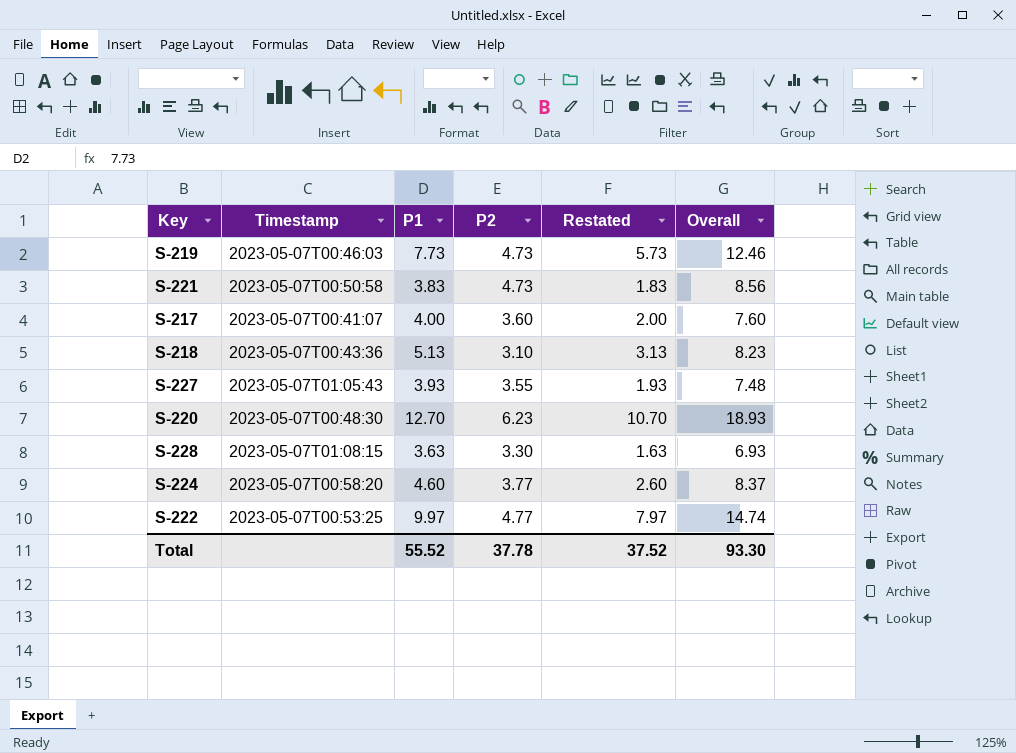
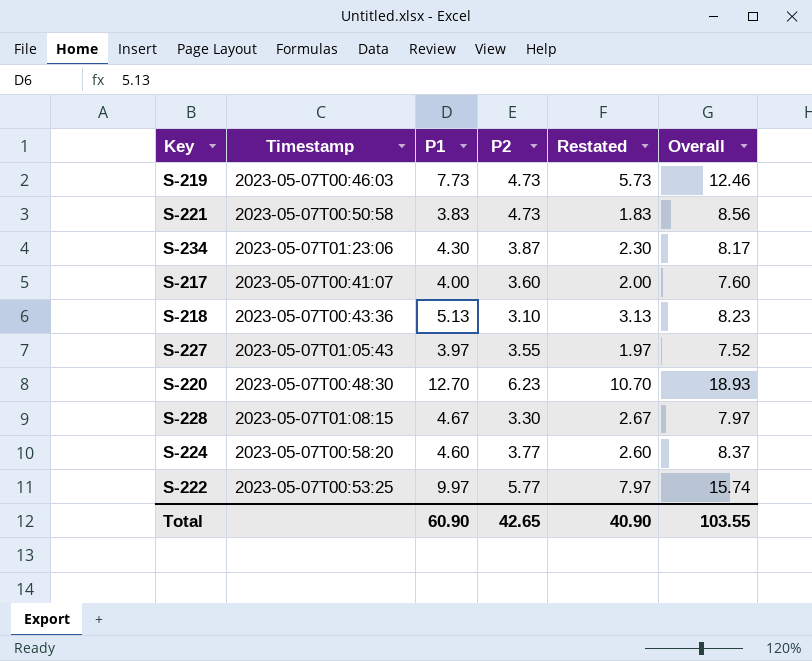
row S-234: none -> 2023-05-07T01:23:06 | 4.30 | 3.87 | 2.30 | 8.17
S-227 | P1: 3.93 -> 3.97
S-227 | Restated: 1.93 -> 1.97
S-227 | Overall: 7.48 -> 7.52
S-228 | P1: 3.63 -> 4.67
S-228 | Restated: 1.63 -> 2.67
S-228 | Overall: 6.93 -> 7.97
S-222 | P2: 4.77 -> 5.77
S-222 | Overall: 14.74 -> 15.74
Total | P1: 55.52 -> 60.90
Total | P2: 37.78 -> 42.65
Total | Restated: 37.52 -> 40.90
Total | Overall: 93.30 -> 103.55

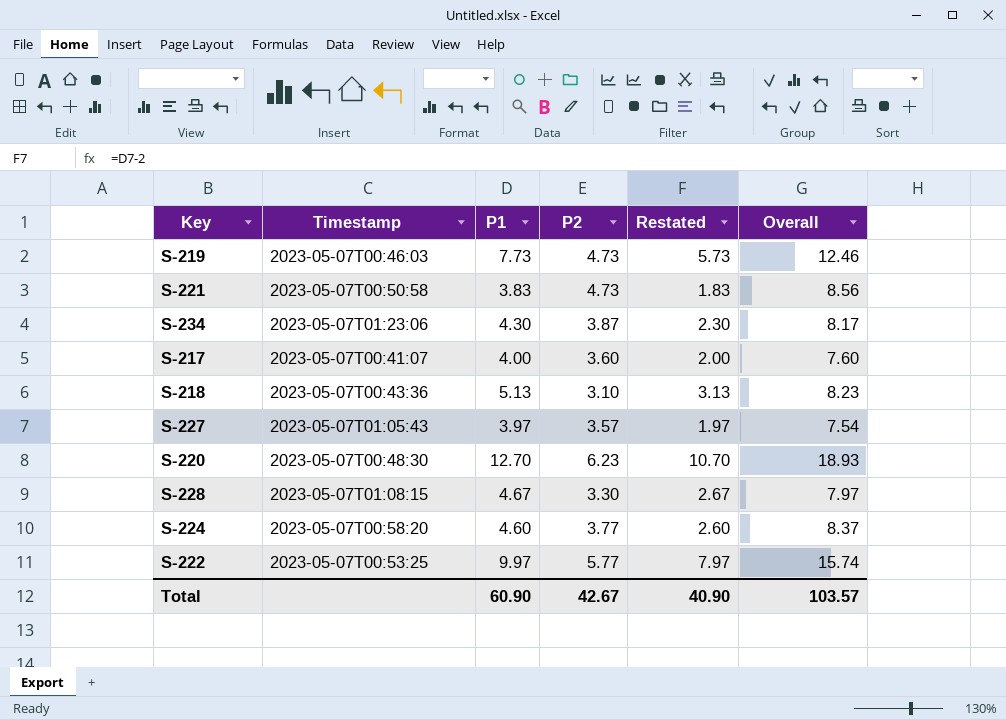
S-227 | P2: 3.55 -> 3.57
S-227 | Overall: 7.52 -> 7.54
Total | P2: 42.65 -> 42.67
Total | Overall: 103.55 -> 103.57

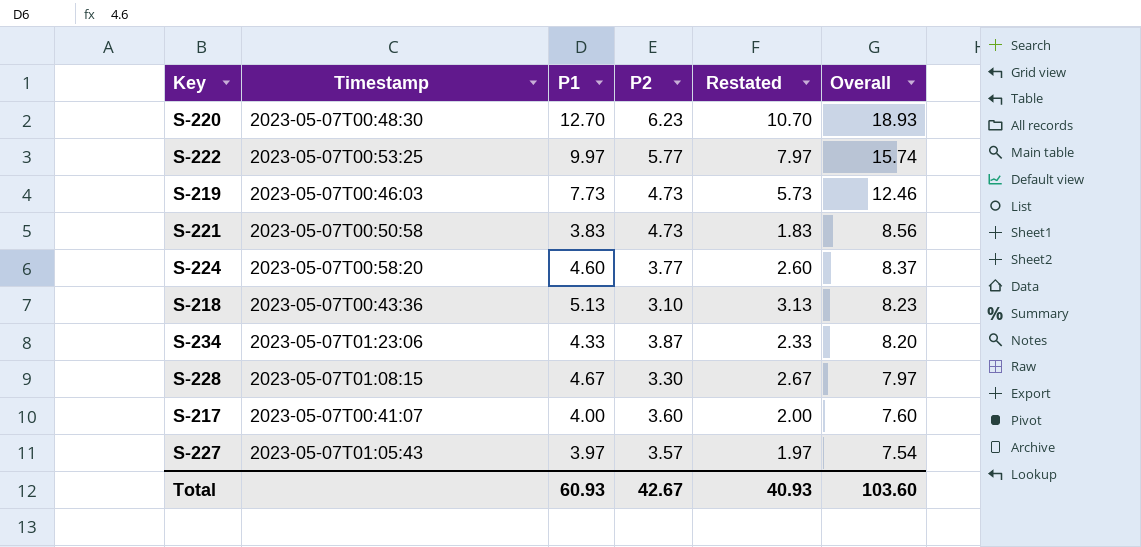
row order: none -> Overall descending
S-234 | P1: 4.30 -> 4.33
S-234 | Restated: 2.30 -> 2.33
S-234 | Overall: 8.17 -> 8.20
Total | P1: 60.90 -> 60.93
Total | Restated: 40.90 -> 40.93
Total | Overall: 103.57 -> 103.60

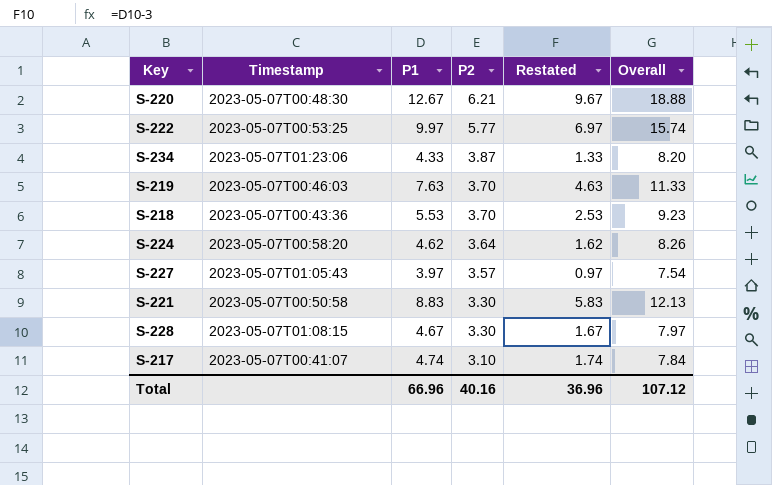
row order: Overall descending -> P2 descending
column Restated | formula: [P1] - 2 -> [P1] - 3
S-220 | P1: 12.70 -> 12.67
S-220 | P2: 6.23 -> 6.21
S-220 | Overall: 18.93 -> 18.88
S-219 | P1: 7.73 -> 7.63
S-219 | P2: 4.73 -> 3.70
S-219 | Overall: 12.46 -> 11.33
S-218 | P1: 5.13 -> 5.53
S-218 | P2: 3.10 -> 3.70
S-218 | Overall: 8.23 -> 9.23
S-224 | P1: 4.60 -> 4.62
S-224 | P2: 3.77 -> 3.64
S-224 | Overall: 8.37 -> 8.26
S-221 | P1: 3.83 -> 8.83
S-221 | P2: 4.73 -> 3.30
S-221 | Overall: 8.56 -> 12.13
S-217 | P1: 4.00 -> 4.74
S-217 | P2: 3.60 -> 3.10
S-217 | Overall: 7.60 -> 7.84
Total | P1: 60.93 -> 66.96
Total | P2: 42.67 -> 40.16
Total | Restated: 40.93 -> 36.96
Total | Overall: 103.60 -> 107.12

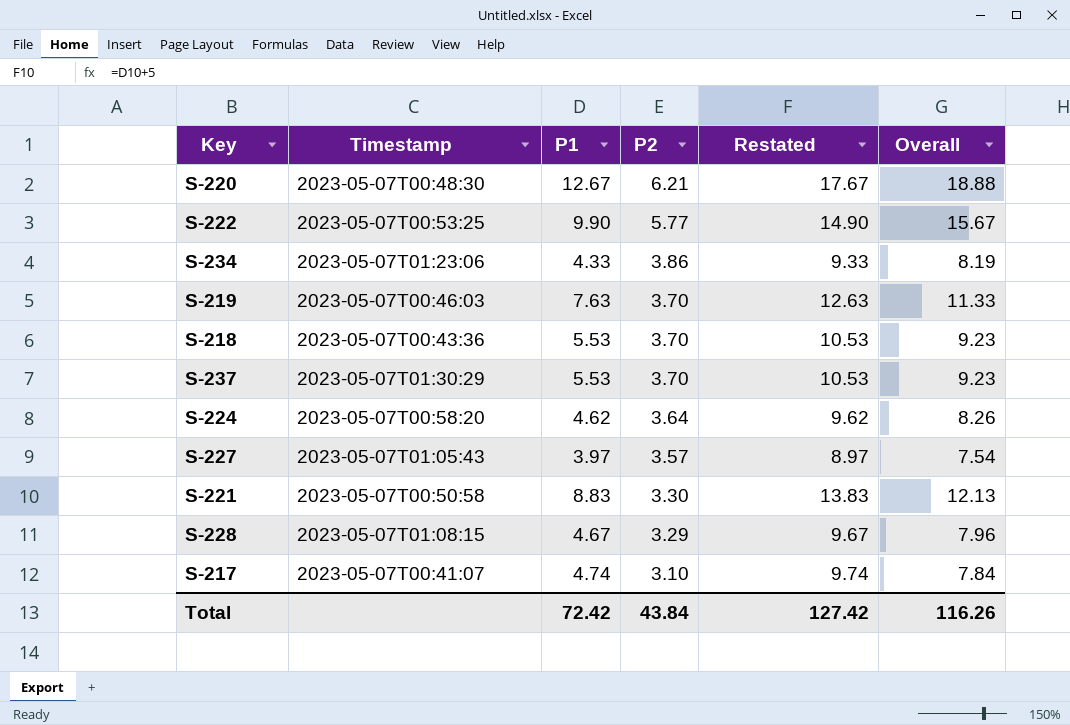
column Restated | formula: [P1] - 3 -> [P1] + 5
S-222 | P1: 9.97 -> 9.90
S-222 | Overall: 15.74 -> 15.67
S-234 | P2: 3.87 -> 3.86
S-234 | Overall: 8.20 -> 8.19
row S-237: none -> 2023-05-07T01:30:29 | 5.53 | 3.70 | 10.53 | 9.23
S-228 | P2: 3.30 -> 3.29
S-228 | Overall: 7.97 -> 7.96
Total | P1: 66.96 -> 72.42
Total | P2: 40.16 -> 43.84
Total | Restated: 36.96 -> 127.42
Total | Overall: 107.12 -> 116.26

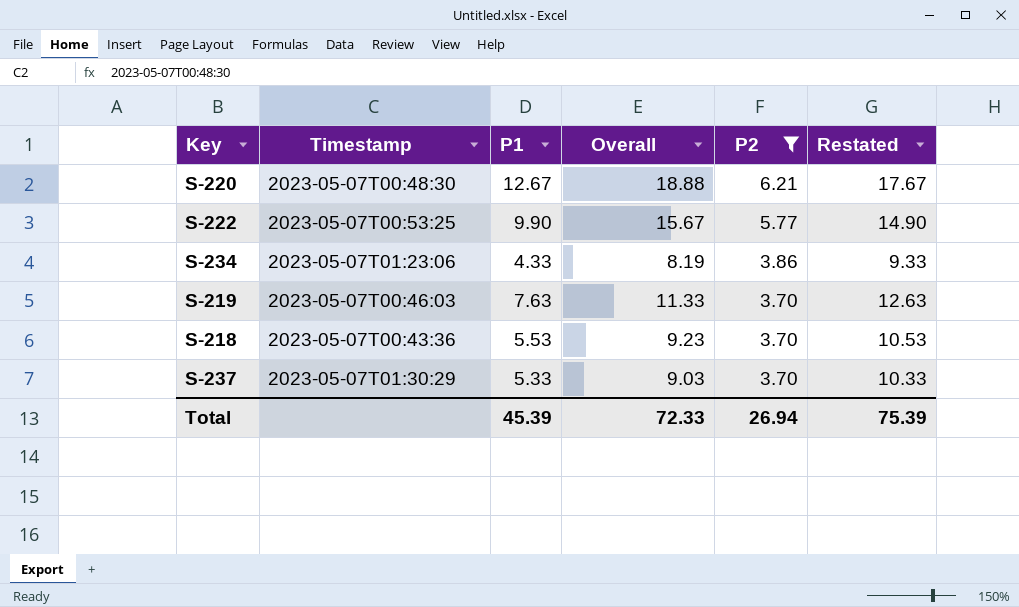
filter: none -> P2 >= 3.70
column Overall | position: 6 -> 4
S-237 | P1: 5.53 -> 5.33
S-237 | Overall: 9.23 -> 9.03
S-237 | Restated: 10.53 -> 10.33
Total | P1: 72.42 -> 45.39
Total | Overall: 116.26 -> 72.33
Total | P2: 43.84 -> 26.94
Total | Restated: 127.42 -> 75.39

